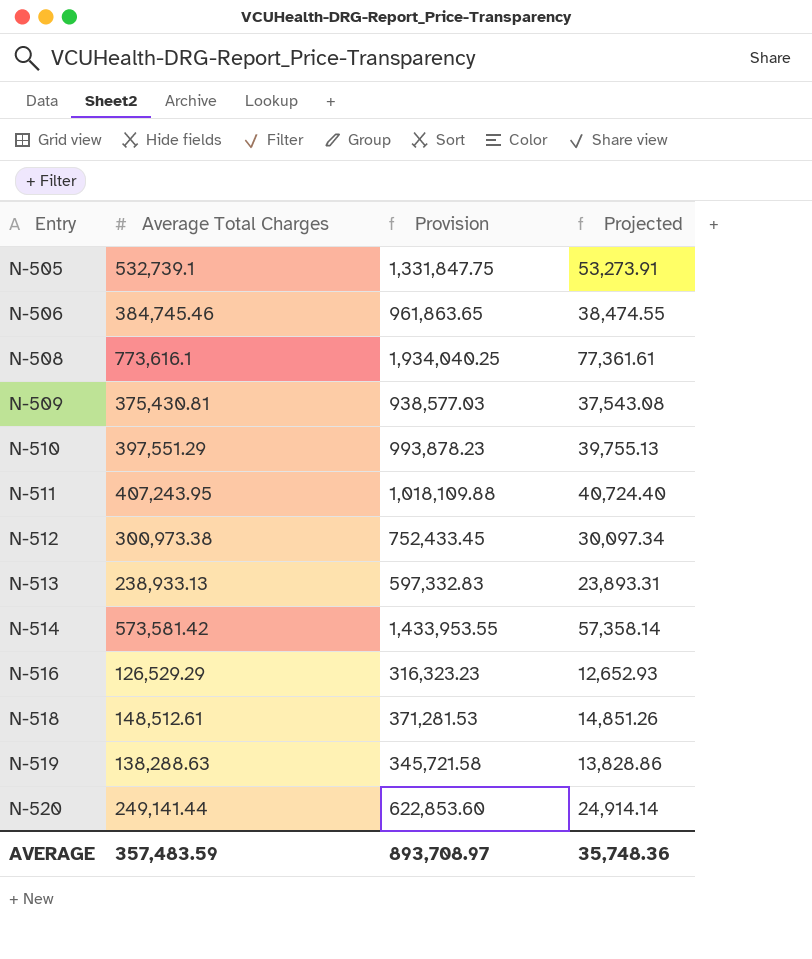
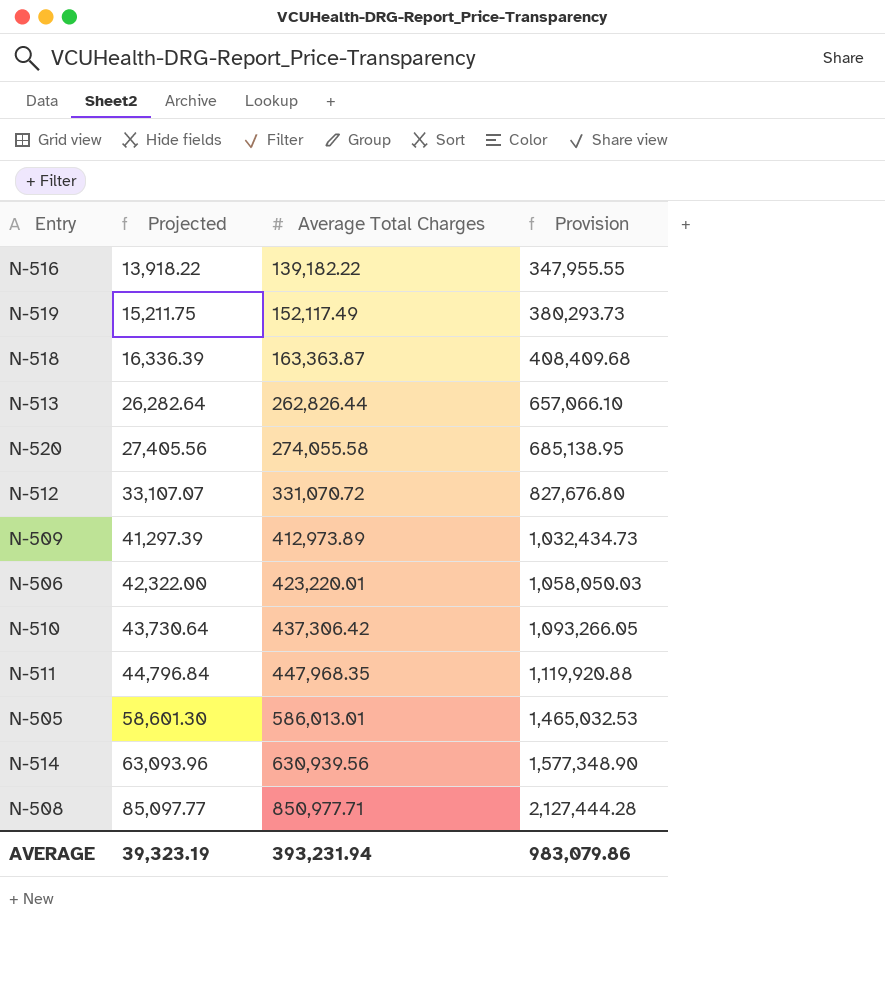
row order: Entry ascending -> Projected ascending
column Projected | position: 4 -> 2
N-516 | Projected: 12,652.93 -> 13,918.22
N-516 | Average Total Charges: 126,529.29 -> 139,182.22
N-516 | Provision: 316,323.23 -> 347,955.55
N-519 | Projected: 13,828.86 -> 15,211.75
N-519 | Average Total Charges: 138,288.63 -> 152,117.49
N-519 | Provision: 345,721.58 -> 380,293.73
N-518 | Projected: 14,851.26 -> 16,336.39
N-518 | Average Total Charges: 148,512.61 -> 163,363.87
N-518 | Provision: 371,281.53 -> 408,409.68
N-513 | Projected: 23,893.31 -> 26,282.64
N-513 | Average Total Charges: 238,933.13 -> 262,826.44
N-513 | Provision: 597,332.83 -> 657,066.10
N-520 | Projected: 24,914.14 -> 27,405.56
N-520 | Average Total Charges: 249,141.44 -> 274,055.58
N-520 | Provision: 622,853.60 -> 685,138.95
N-512 | Projected: 30,097.34 -> 33,107.07
N-512 | Average Total Charges: 300,973.38 -> 331,070.72
N-512 | Provision: 752,433.45 -> 827,676.80
N-509 | Projected: 37,543.08 -> 41,297.39
N-509 | Average Total Charges: 375,430.81 -> 412,973.89
N-509 | Provision: 938,577.03 -> 1,032,434.73
N-506 | Projected: 38,474.55 -> 42,322.00
N-506 | Average Total Charges: 384,745.46 -> 423,220.01
N-506 | Provision: 961,863.65 -> 1,058,050.03
N-510 | Projected: 39,755.13 -> 43,730.64
N-510 | Average Total Charges: 397,551.29 -> 437,306.42
N-510 | Provision: 993,878.23 -> 1,093,266.05
N-511 | Projected: 40,724.40 -> 44,796.84
N-511 | Average Total Charges: 407,243.95 -> 447,968.35
N-511 | Provision: 1,018,109.88 -> 1,119,920.88
N-505 | Projected: 53,273.91 -> 58,601.30
N-505 | Average Total Charges: 532,739.1 -> 586,013.01
N-505 | Provision: 1,331,847.75 -> 1,465,032.53
N-514 | Projected: 57,358.14 -> 63,093.96
N-514 | Average Total Charges: 573,581.42 -> 630,939.56
N-514 | Provision: 1,433,953.55 -> 1,577,348.90
N-508 | Projected: 77,361.61 -> 85,097.77
N-508 | Average Total Charges: 773,616.1 -> 850,977.71
N-508 | Provision: 1,934,040.25 -> 2,127,444.28
AVERAGE | Projected: 35,748.36 -> 39,323.19
AVERAGE | Average Total Charges: 357,483.59 -> 393,231.94
AVERAGE | Provision: 893,708.97 -> 983,079.86

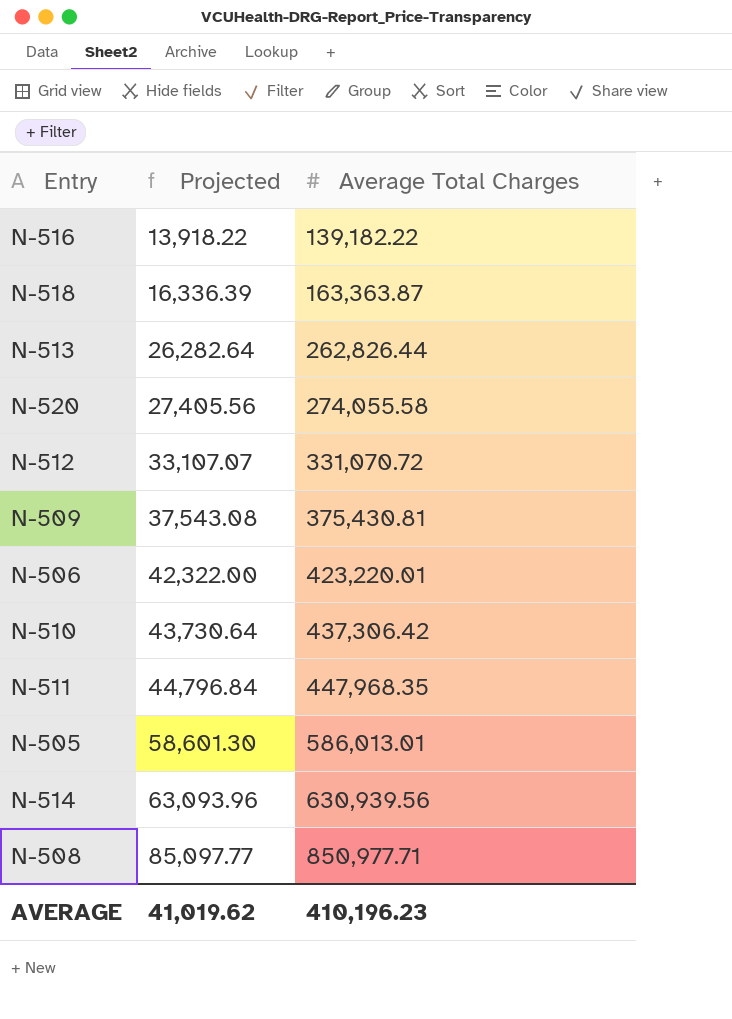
column Provision | formula: [Average Total Charges] * 2.5 -> none
row N-519: 15,211.75 | 152,117.49 | 380,293.73 -> none
N-509 | Projected: 41,297.39 -> 37,543.08
N-509 | Average Total Charges: 412,973.89 -> 375,430.81
AVERAGE | Projected: 39,323.19 -> 41,019.62
AVERAGE | Average Total Charges: 393,231.94 -> 410,196.23

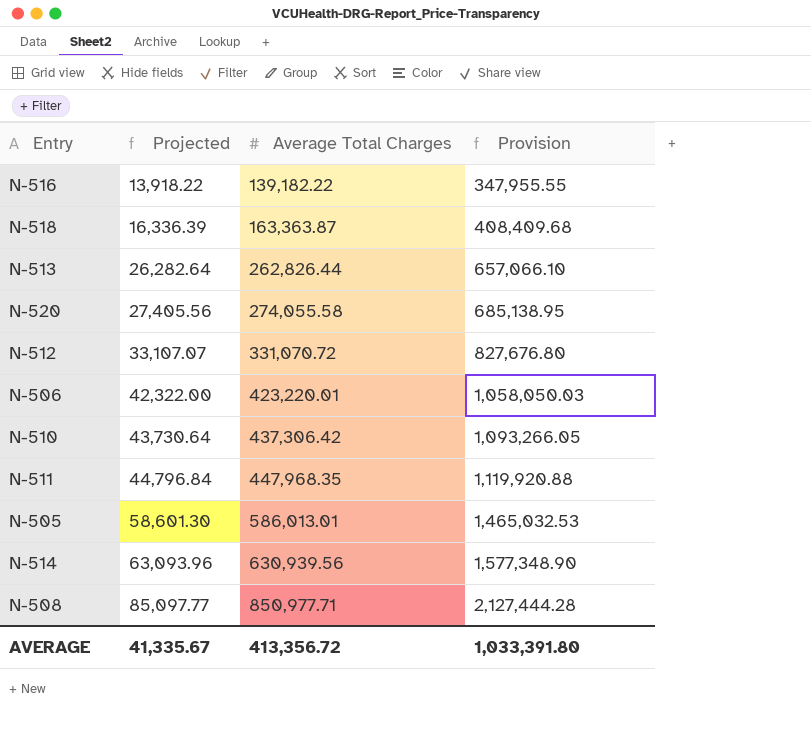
column Provision | formula: none -> [Average Total Charges] * 2.5
row N-509: 37,543.08 | 375,430.81 -> none
AVERAGE | Projected: 41,019.62 -> 41,335.67
AVERAGE | Average Total Charges: 410,196.23 -> 413,356.72

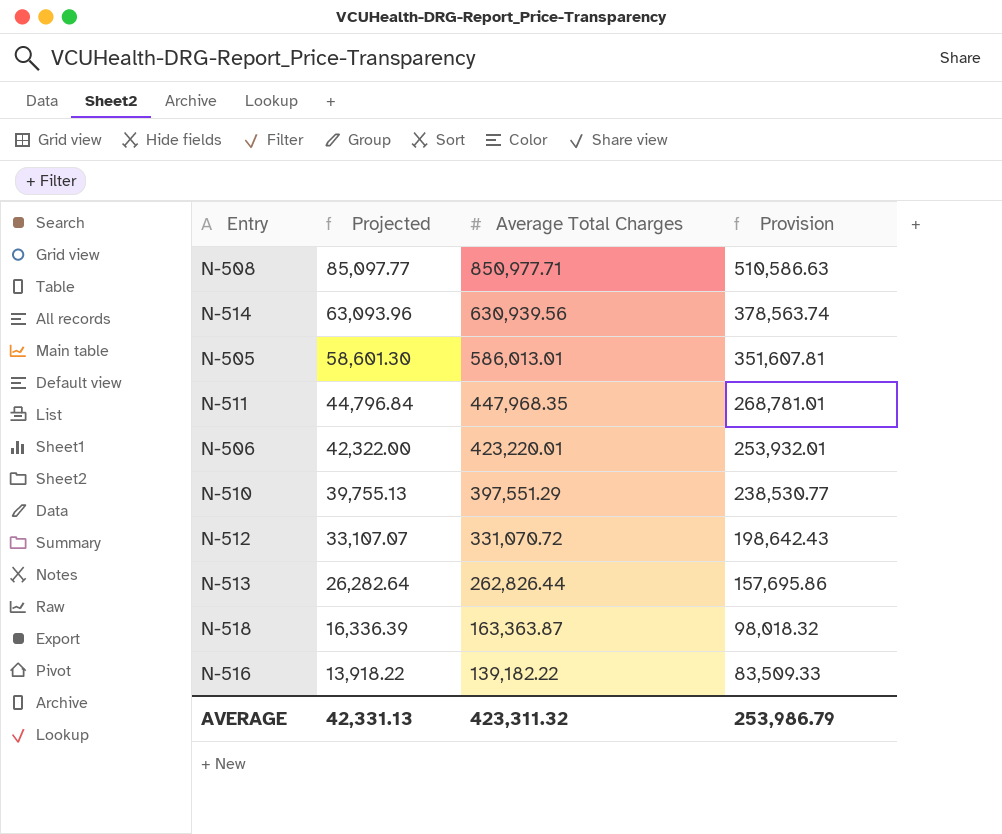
row order: Projected ascending -> Projected descending
column Provision | formula: [Average Total Charges] * 2.5 -> [Average Total Charges] * 0.6
row N-520: 27,405.56 | 274,055.58 | 685,138.95 -> none
N-510 | Projected: 43,730.64 -> 39,755.13
N-510 | Average Total Charges: 437,306.42 -> 397,551.29
AVERAGE | Projected: 41,335.67 -> 42,331.13
AVERAGE | Average Total Charges: 413,356.72 -> 423,311.32
AVERAGE | Provision: 1,033,391.80 -> 253,986.79

